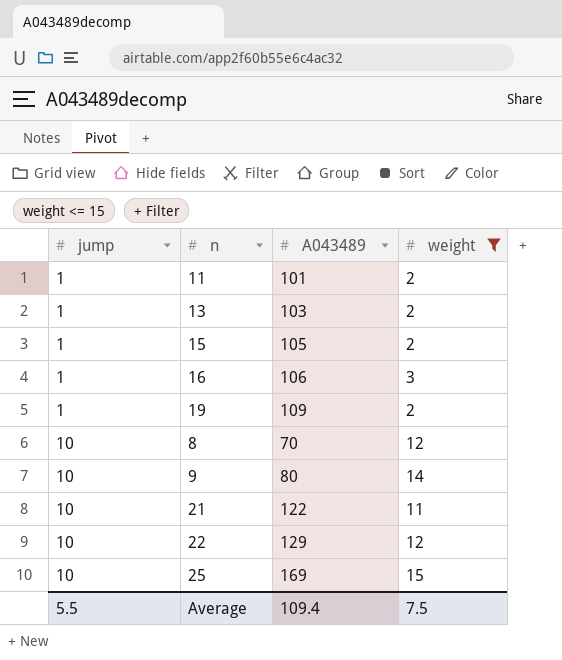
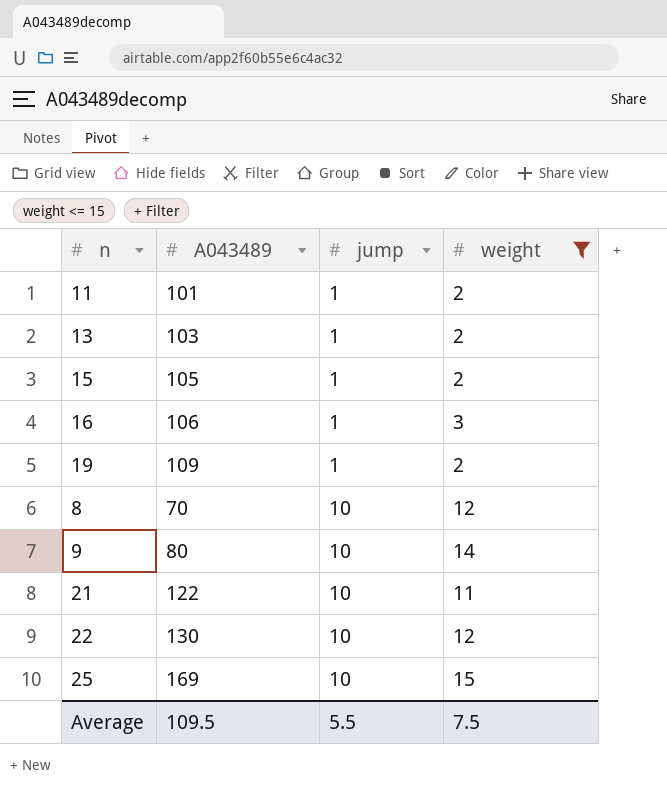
column jump | position: 1 -> 3
22 | A043489: 129 -> 130
Average | A043489: 109.4 -> 109.5

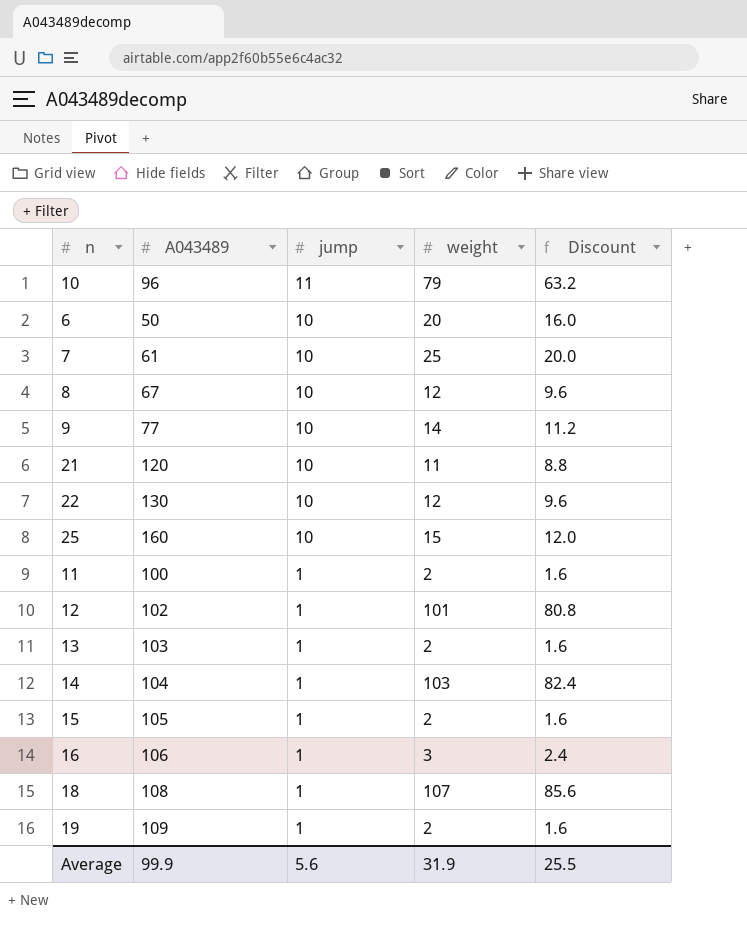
filter: weight <= 15 -> none
row order: jump ascending -> jump descending
column Discount | formula: none -> [weight] * 0.8
8 | A043489: 70 -> 67
9 | A043489: 80 -> 77
21 | A043489: 122 -> 120
25 | A043489: 169 -> 160
11 | A043489: 101 -> 100
Average | A043489: 109.5 -> 99.9
Average | jump: 5.5 -> 5.6
Average | weight: 7.5 -> 31.9

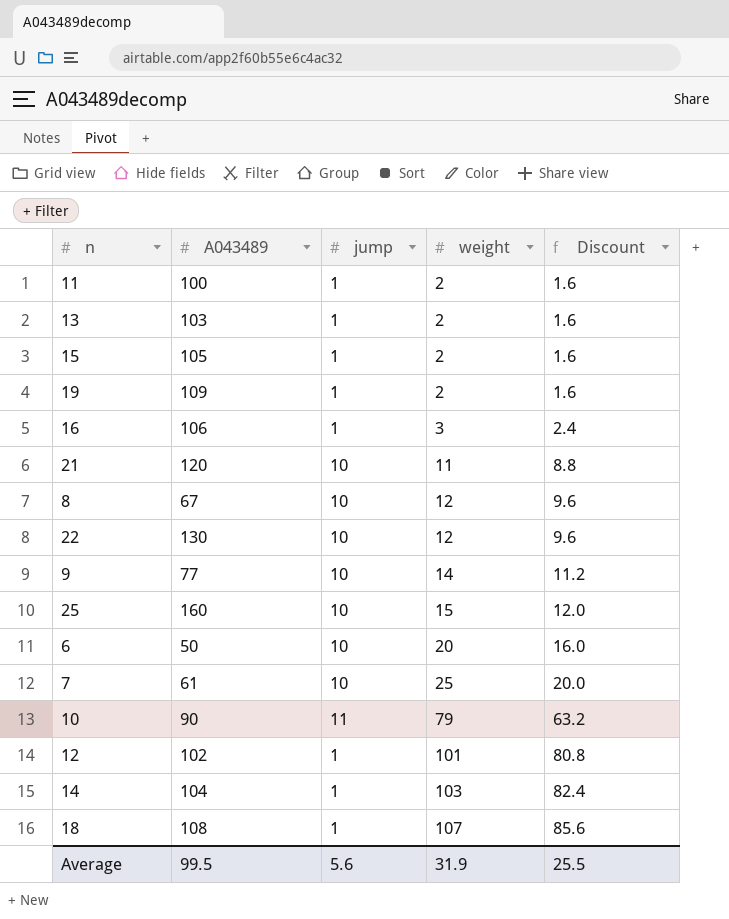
row order: jump descending -> weight ascending
10 | A043489: 96 -> 90
Average | A043489: 99.9 -> 99.5

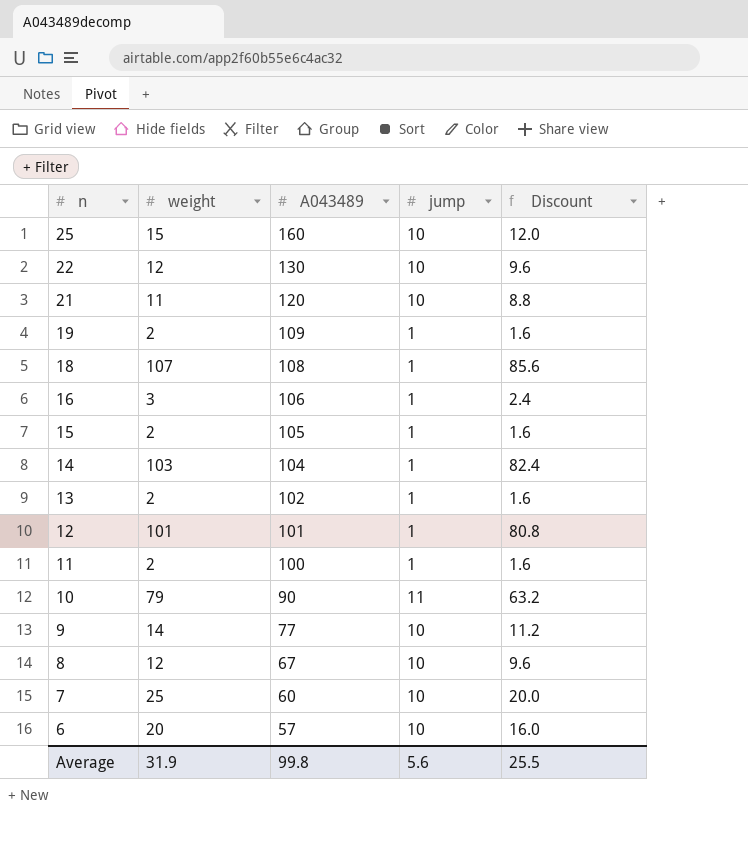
row order: weight ascending -> n descending
column weight | position: 4 -> 2
13 | A043489: 103 -> 102
12 | A043489: 102 -> 101
7 | A043489: 61 -> 60
6 | A043489: 50 -> 57
Average | A043489: 99.5 -> 99.8

